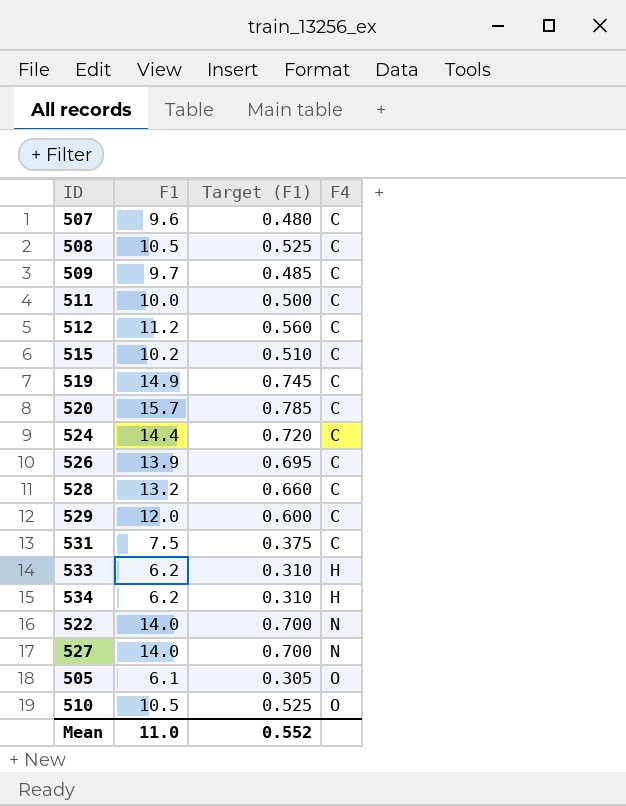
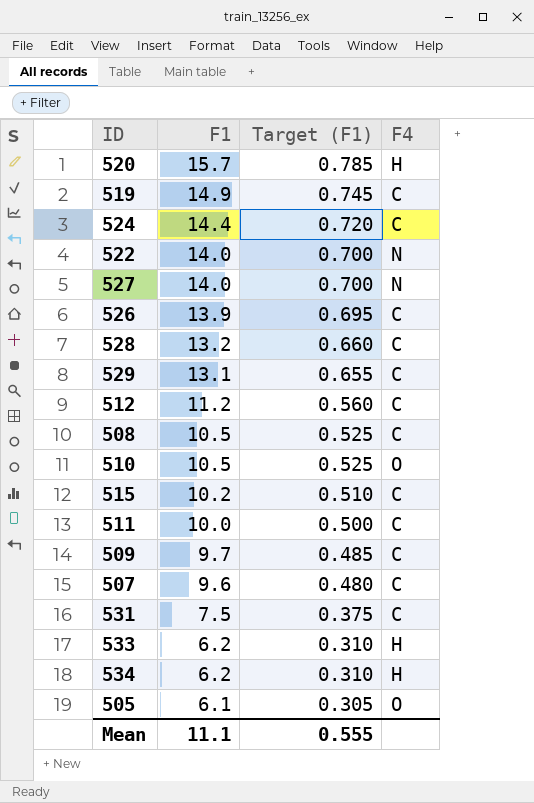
row order: F4 ascending -> F1 descending
520 | F4: C -> H
529 | F1: 12.0 -> 13.1
529 | Target (F1): 0.600 -> 0.655
Mean | F1: 11.0 -> 11.1
Mean | Target (F1): 0.552 -> 0.555

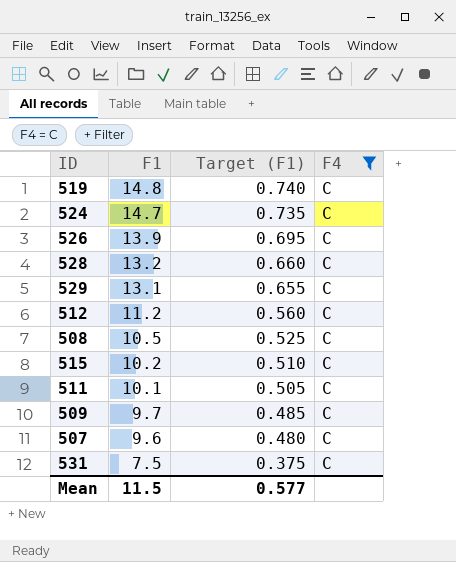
filter: none -> F4 = C
519 | F1: 14.9 -> 14.8
519 | Target (F1): 0.745 -> 0.740
524 | F1: 14.4 -> 14.7
524 | Target (F1): 0.720 -> 0.735
511 | F1: 10.0 -> 10.1
511 | Target (F1): 0.500 -> 0.505
Mean | F1: 11.1 -> 11.5
Mean | Target (F1): 0.555 -> 0.577

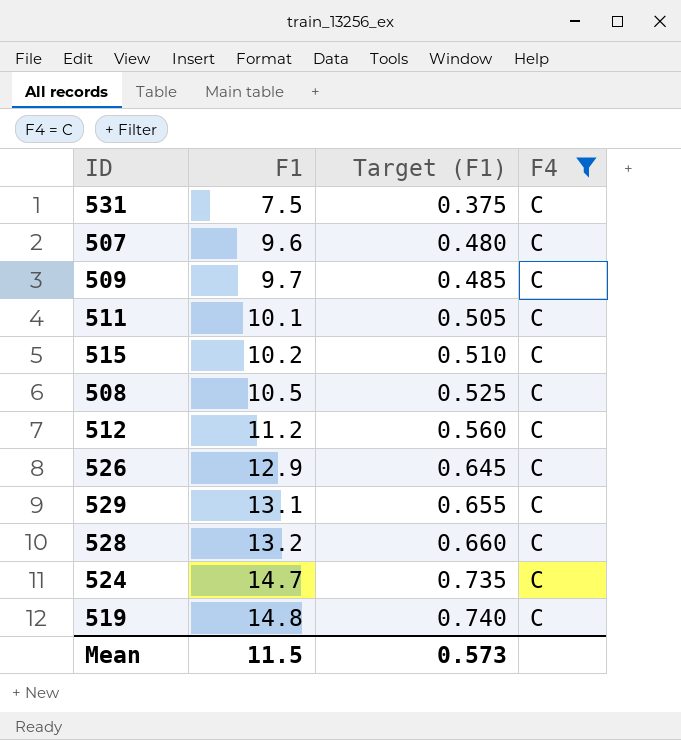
row order: F1 descending -> F1 ascending
526 | F1: 13.9 -> 12.9
526 | Target (F1): 0.695 -> 0.645
Mean | Target (F1): 0.577 -> 0.573

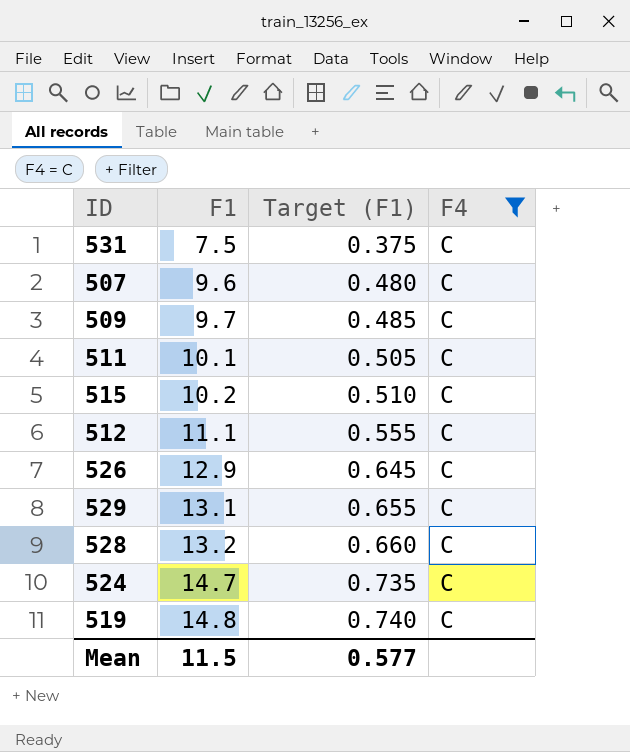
row 508: 10.5 | 0.525 | C -> none
512 | F1: 11.2 -> 11.1
512 | Target (F1): 0.560 -> 0.555
Mean | Target (F1): 0.573 -> 0.577

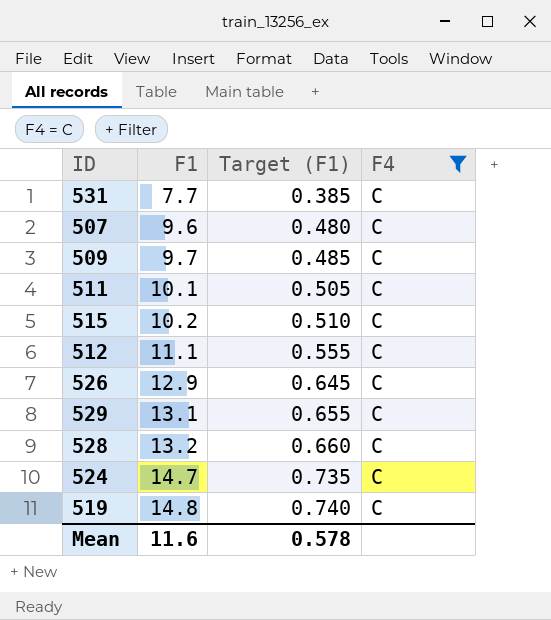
531 | F1: 7.5 -> 7.7
531 | Target (F1): 0.375 -> 0.385
Mean | F1: 11.5 -> 11.6
Mean | Target (F1): 0.577 -> 0.578

